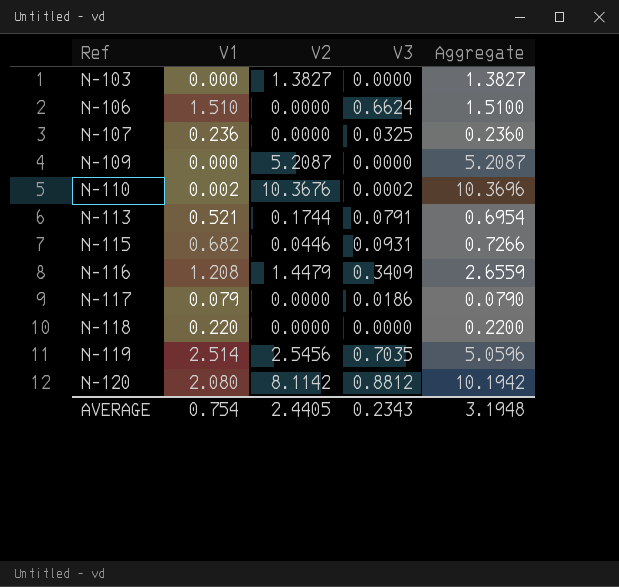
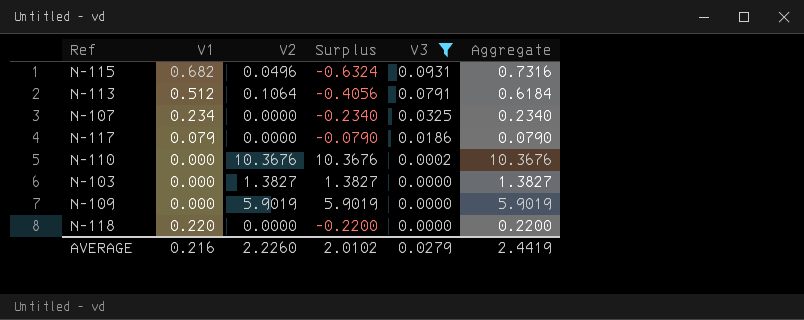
filter: none -> V3 <= 0.0931
row order: Ref ascending -> V3 descending
column Surplus | formula: none -> [V2] - [V1]
N-115 | V2: 0.0446 -> 0.0496
N-115 | Aggregate: 0.7266 -> 0.7316
N-113 | V1: 0.521 -> 0.512
N-113 | V2: 0.1744 -> 0.1064
N-113 | Aggregate: 0.6954 -> 0.6184
N-107 | V1: 0.236 -> 0.234
N-107 | Aggregate: 0.2360 -> 0.2340
N-110 | V1: 0.002 -> 0.000
N-110 | Aggregate: 10.3696 -> 10.3676
N-109 | V2: 5.2087 -> 5.9019
N-109 | Aggregate: 5.2087 -> 5.9019
AVERAGE | V1: 0.754 -> 0.216
AVERAGE | V2: 2.4405 -> 2.2260
AVERAGE | V3: 0.2343 -> 0.0279
AVERAGE | Aggregate: 3.1948 -> 2.4419

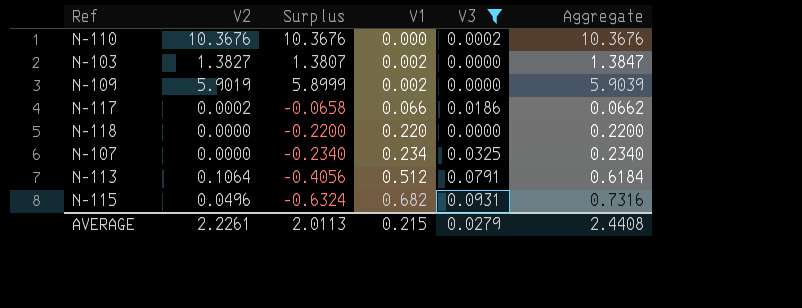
row order: V3 descending -> V1 ascending
column V1 | position: 2 -> 4
N-103 | Surplus: 1.3827 -> 1.3807
N-103 | V1: 0.000 -> 0.002
N-103 | Aggregate: 1.3827 -> 1.3847
N-109 | Surplus: 5.9019 -> 5.8999
N-109 | V1: 0.000 -> 0.002
N-109 | Aggregate: 5.9019 -> 5.9039
N-117 | V2: 0.0000 -> 0.0002
N-117 | Surplus: -0.0790 -> -0.0658
N-117 | V1: 0.079 -> 0.066
N-117 | Aggregate: 0.0790 -> 0.0662
AVERAGE | V2: 2.2260 -> 2.2261
AVERAGE | Surplus: 2.0102 -> 2.0113
AVERAGE | V1: 0.216 -> 0.215
AVERAGE | Aggregate: 2.4419 -> 2.4408

